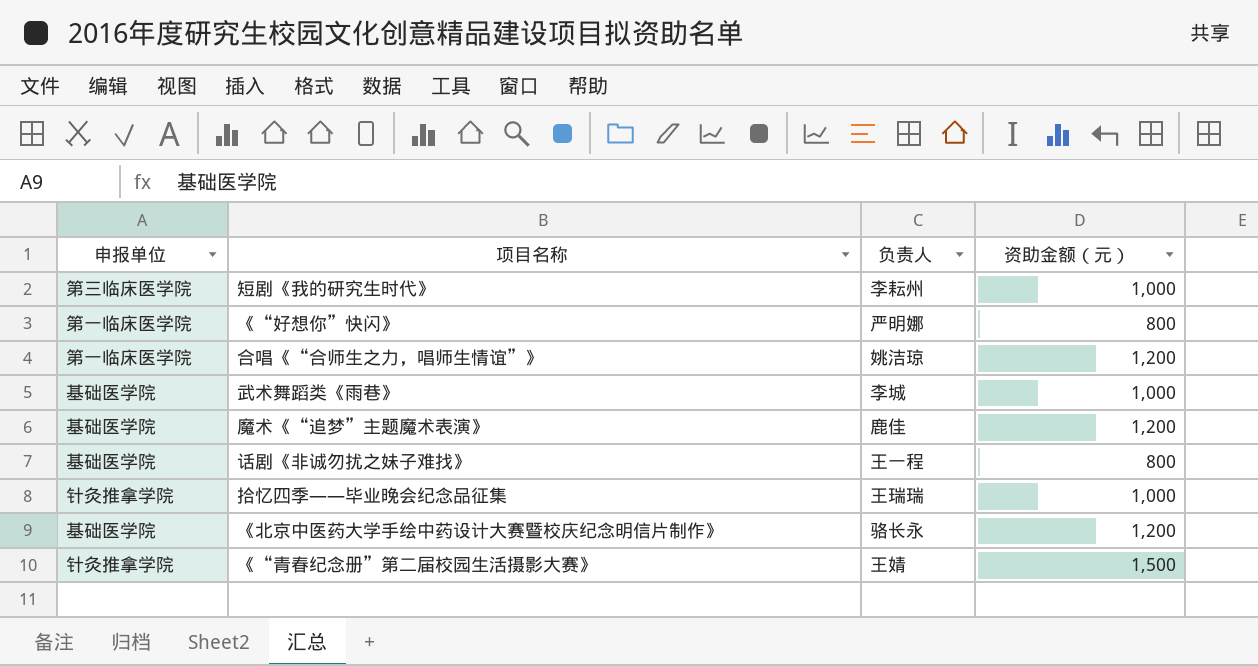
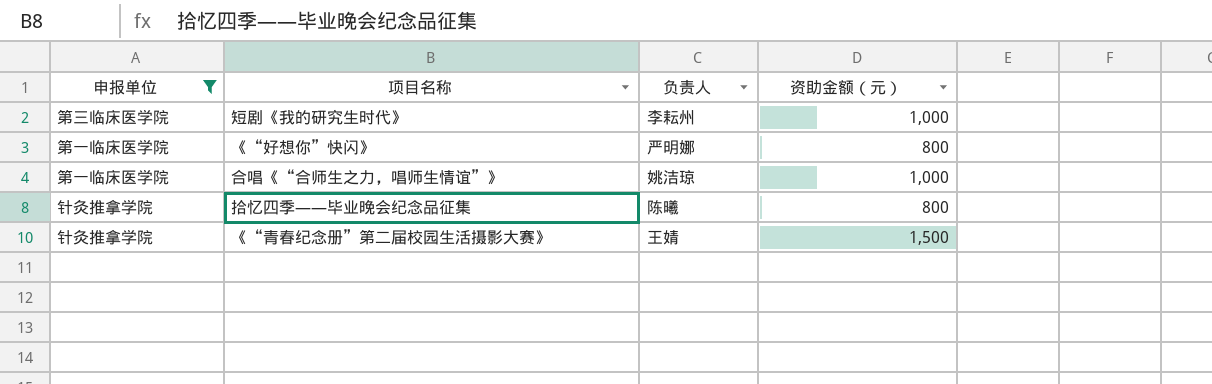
filter: none -> 申报单位 != 基础医学院
合唱《“合师生之力，唱师生情谊”》 | 资助金额（元）: 1,200 -> 1,000
拾忆四季——毕业晚会纪念品征集 | 负责人: 王瑞瑞 -> 陈曦
拾忆四季——毕业晚会纪念品征集 | 资助金额（元）: 1,000 -> 800

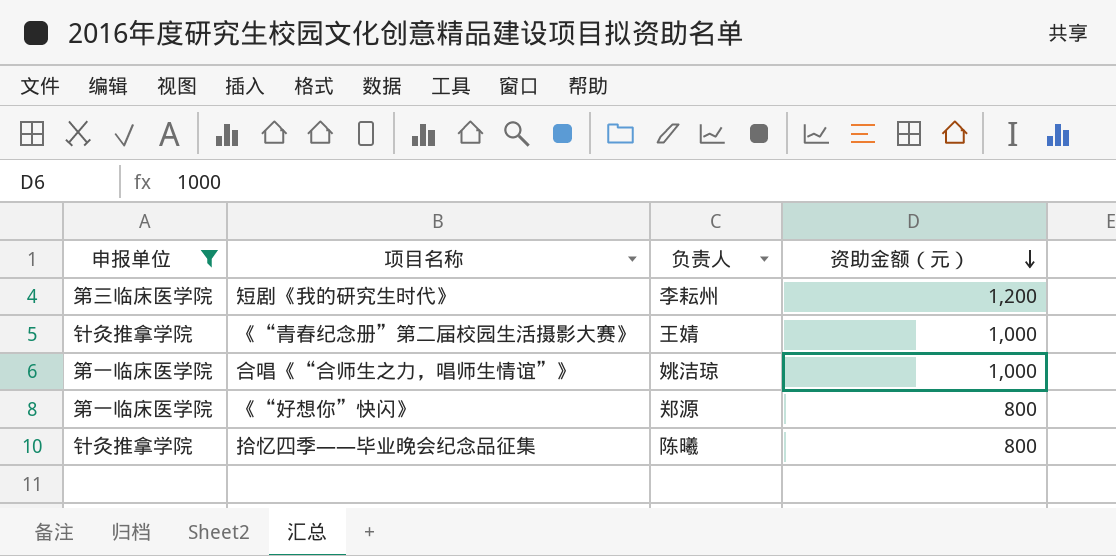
row order: none -> 资助金额（元） descending
短剧《我的研究生时代》 | 资助金额（元）: 1,000 -> 1,200
《“青春纪念册”第二届校园生活摄影大赛》 | 资助金额（元）: 1,500 -> 1,000
《“好想你”快闪》 | 负责人: 严明娜 -> 郑源

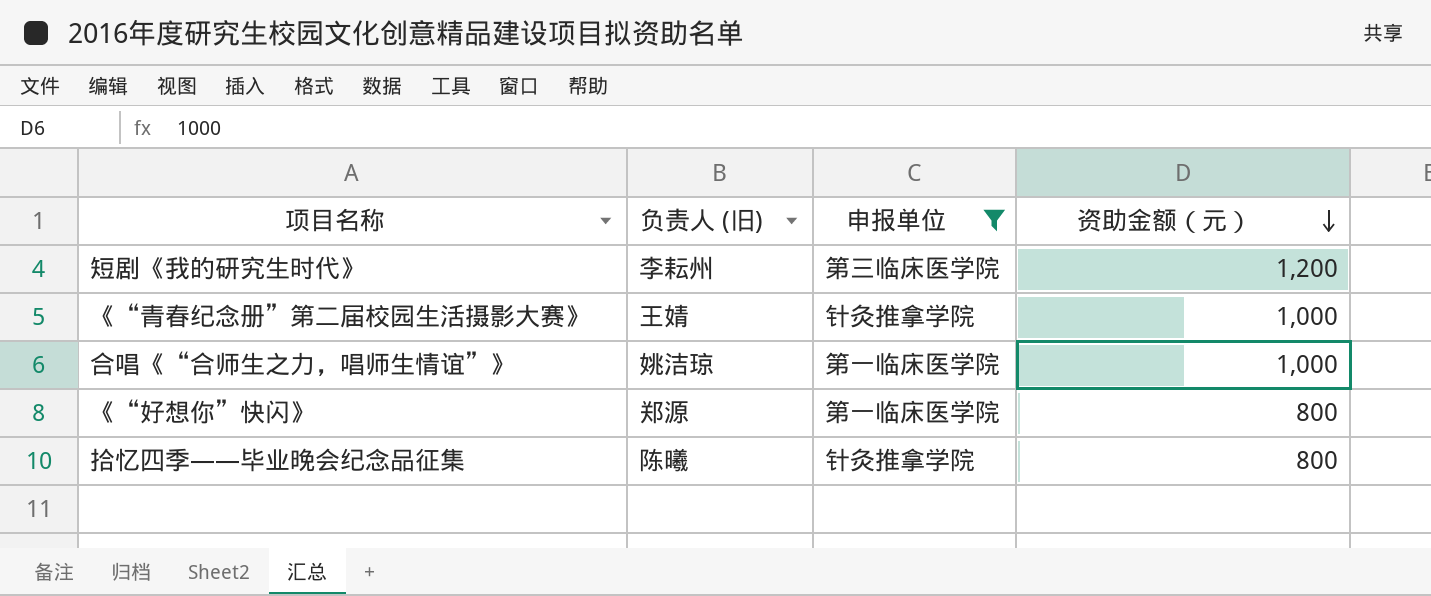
column name: 负责人 -> 负责人 (旧)
column 申报单位 | position: 1 -> 3

